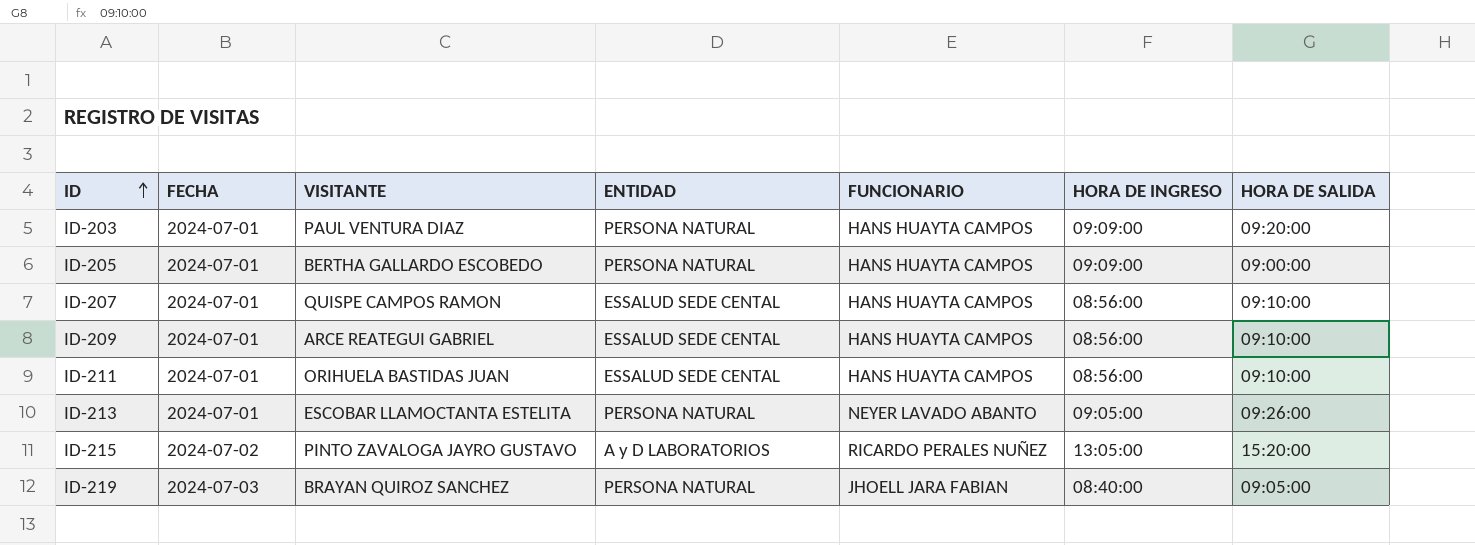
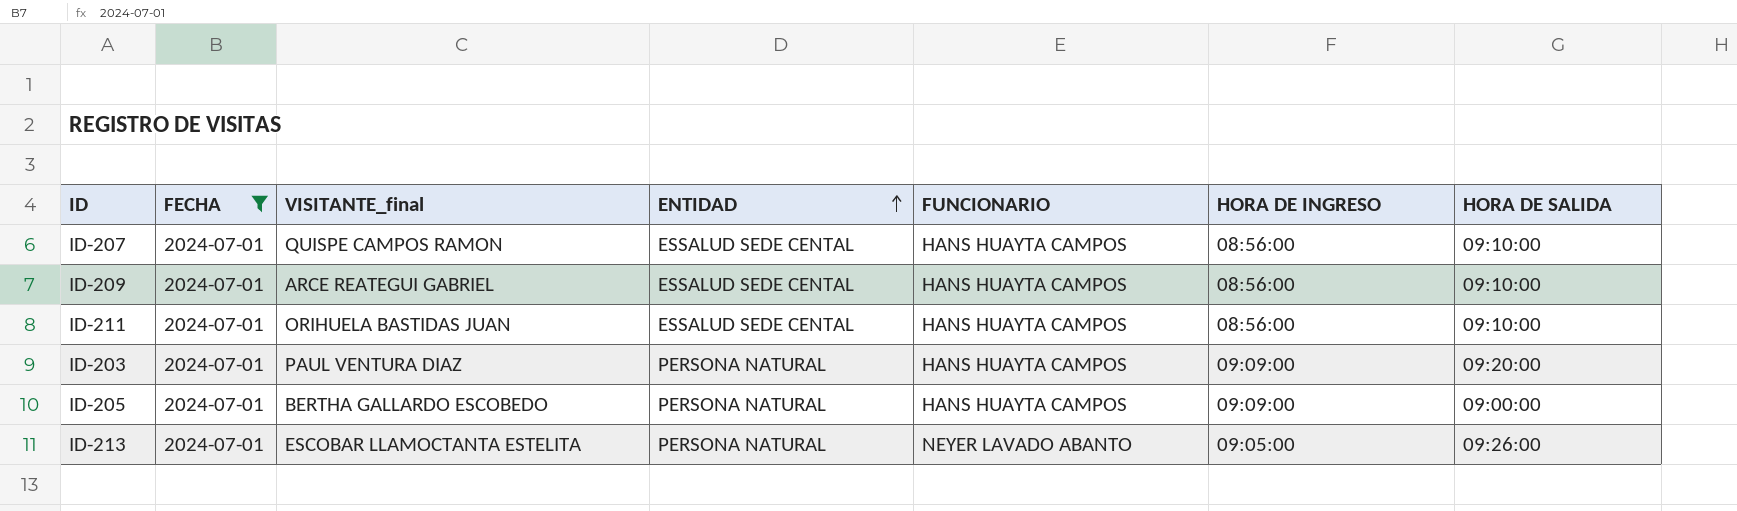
filter: none -> FECHA = 2024-07-01
row order: ID ascending -> ENTIDAD ascending
column name: VISITANTE -> VISITANTE_final

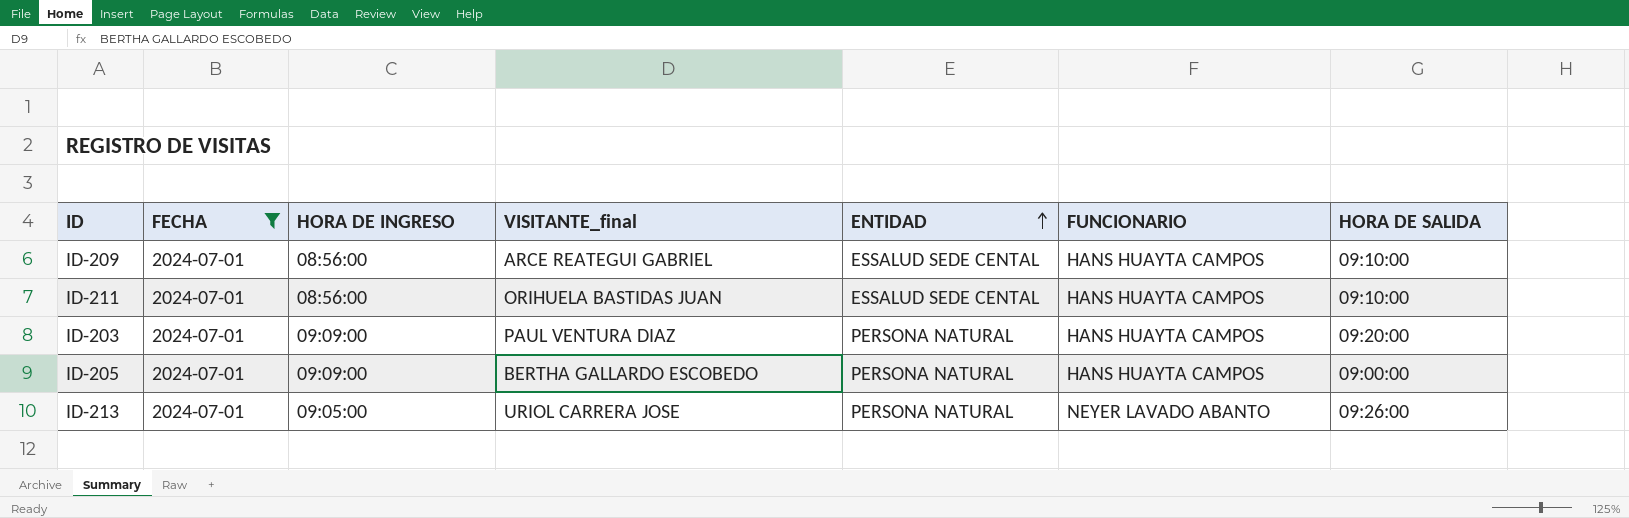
column HORA DE INGRESO | position: 6 -> 3
row ID-207: 2024-07-01 | QUISPE CAMPOS RAMON | ESSALUD SEDE CENTAL | HANS HUAYTA CAMPOS | 08:56:00 | 09:10:00 -> none
ID-213 | VISITANTE_final: ESCOBAR LLAMOCTANTA ESTELITA -> URIOL CARRERA JOSE

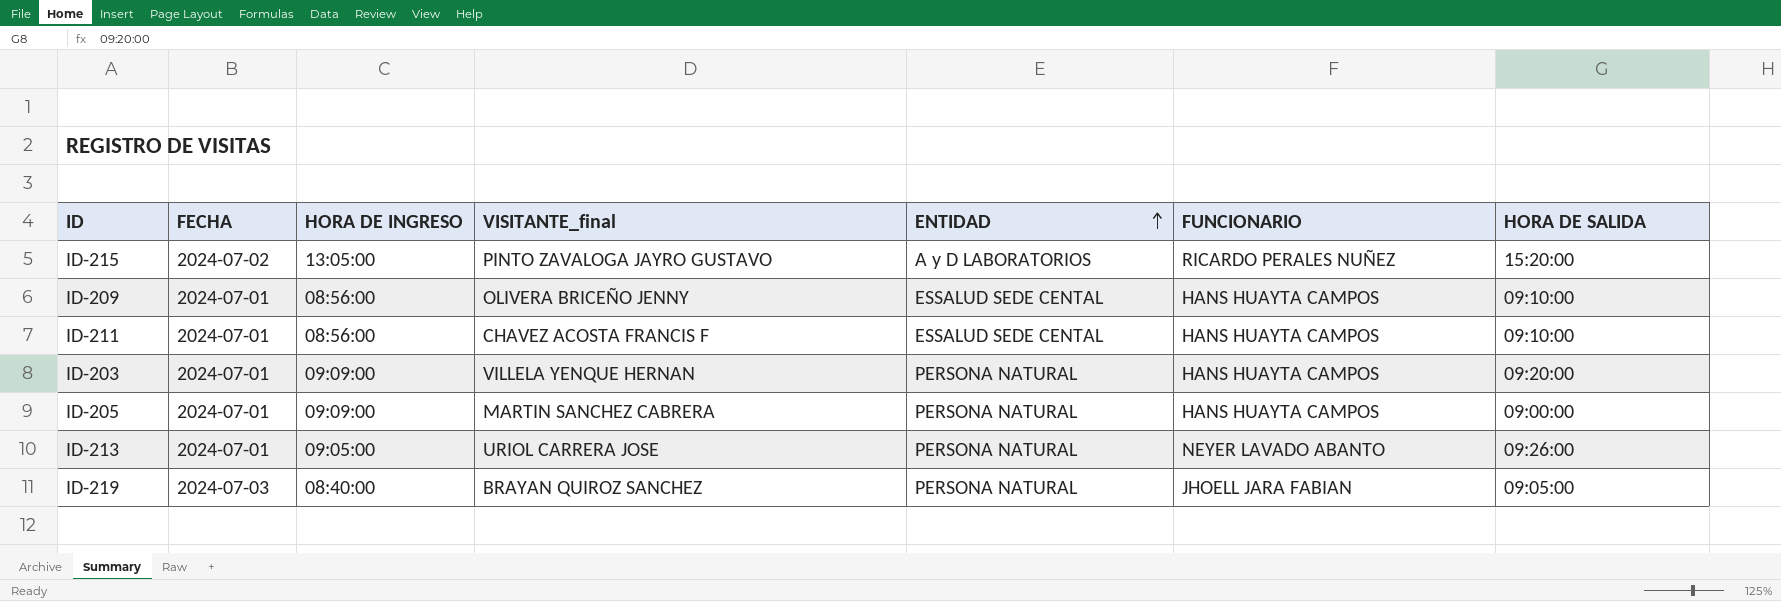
filter: FECHA = 2024-07-01 -> none
ID-209 | VISITANTE_final: ARCE REATEGUI GABRIEL -> OLIVERA BRICEÑO JENNY
ID-211 | VISITANTE_final: ORIHUELA BASTIDAS JUAN -> CHAVEZ ACOSTA FRANCIS F
ID-203 | VISITANTE_final: PAUL VENTURA DIAZ -> VILLELA YENQUE HERNAN
ID-205 | VISITANTE_final: BERTHA GALLARDO ESCOBEDO -> MARTIN SANCHEZ CABRERA

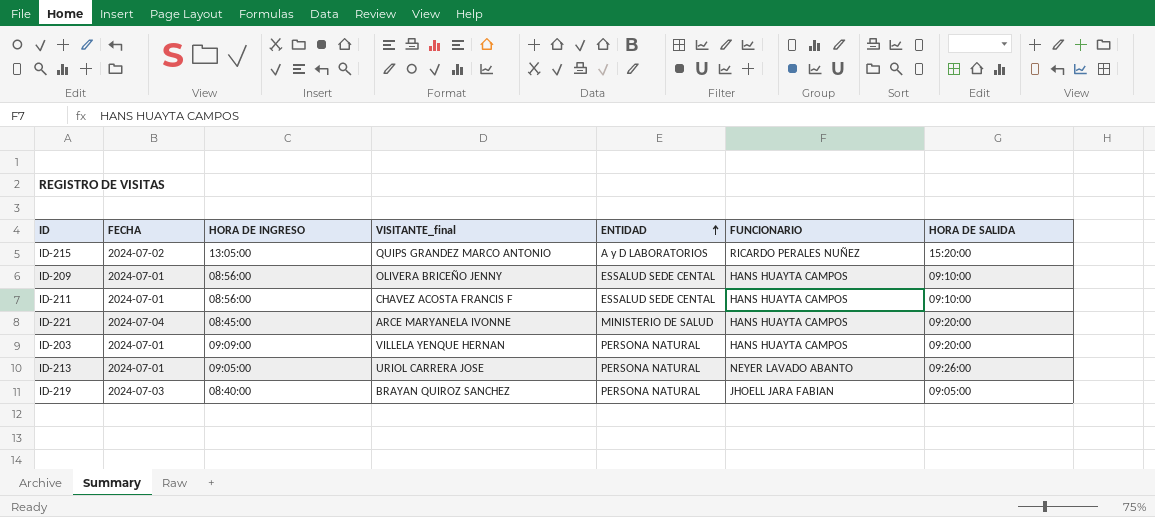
row ID-205: 2024-07-01 | 09:09:00 | MARTIN SANCHEZ CABRERA | PERSONA NATURAL | HANS HUAYTA CAMPOS | 09:00:00 -> none
ID-215 | VISITANTE_final: PINTO ZAVALOGA JAYRO GUSTAVO -> QUIPS GRANDEZ MARCO ANTONIO
row ID-221: none -> 2024-07-04 | 08:45:00 | ARCE MARYANELA IVONNE | MINISTERIO DE SALUD | HANS HUAYTA CAMPOS | 09:20:00

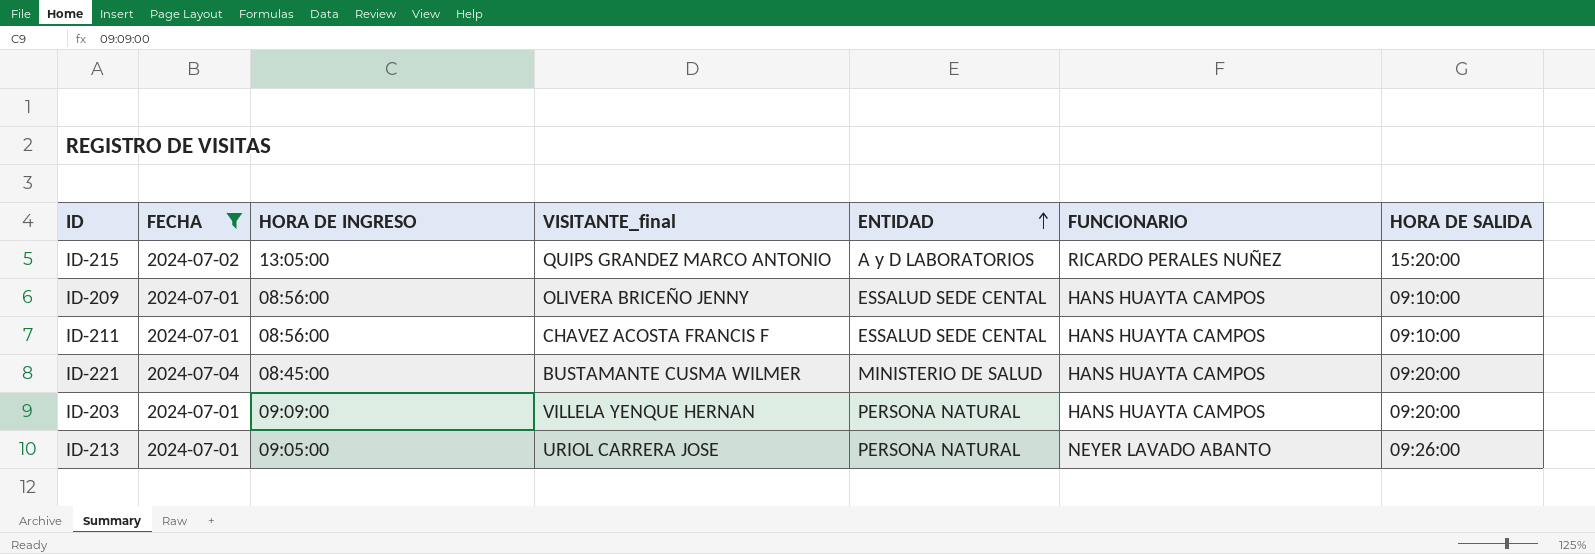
filter: none -> FECHA != 2024-07-03
ID-221 | VISITANTE_final: ARCE MARYANELA IVONNE -> BUSTAMANTE CUSMA WILMER

